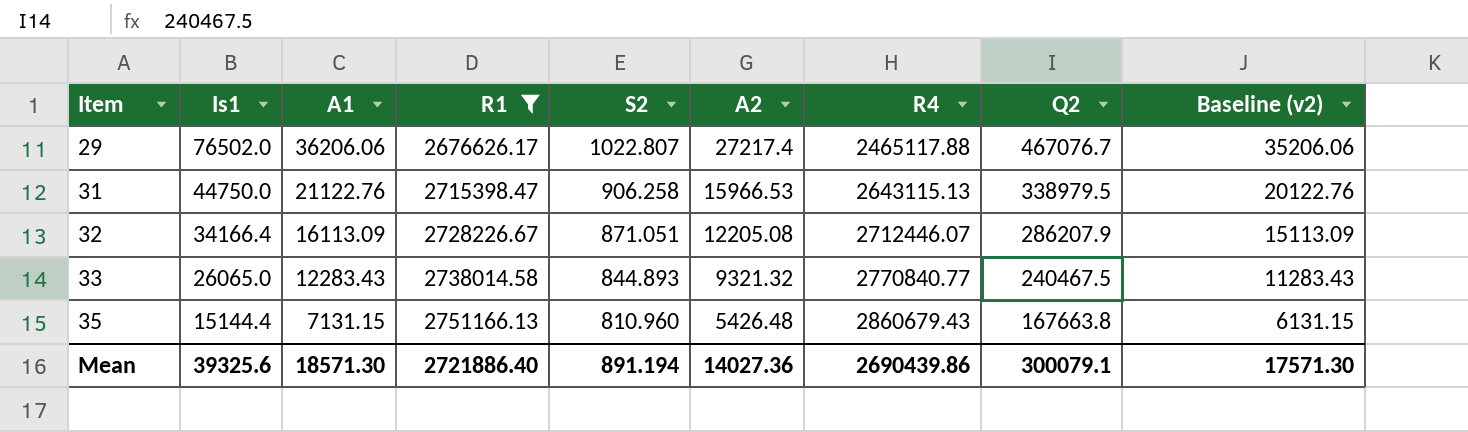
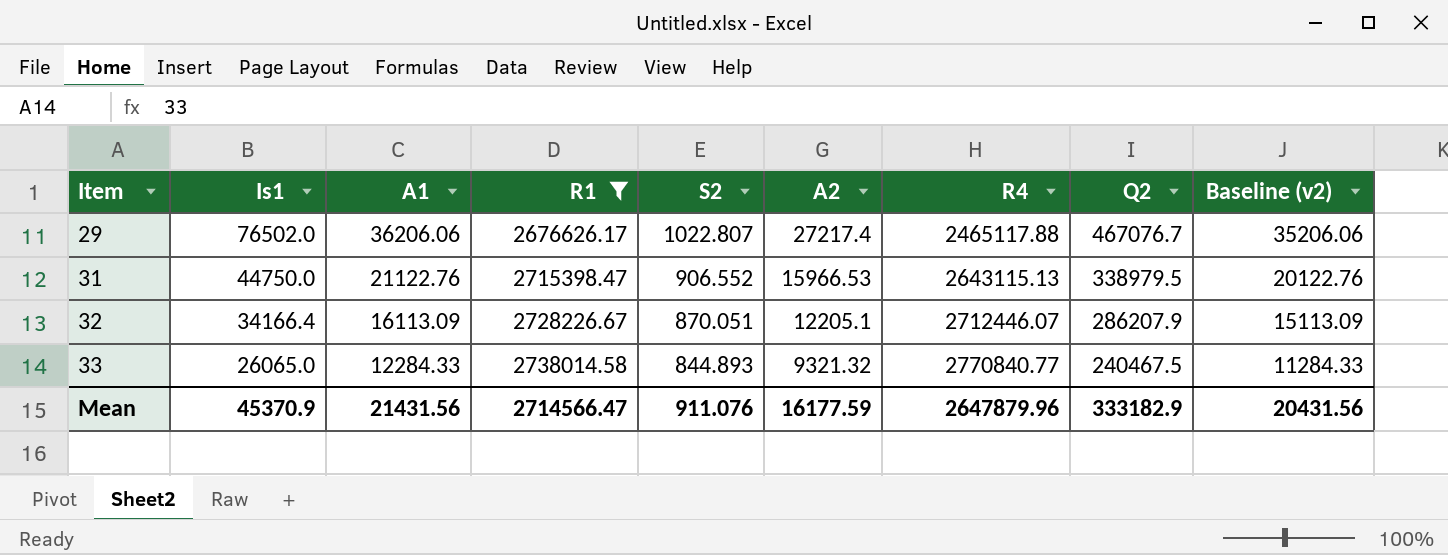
row 35: 15144.4 | 7131.15 | 2751166.13 | 810.960 | 5426.48 | 2860679.43 | 167663.8 | 6131.15 -> none
31 | S2: 906.258 -> 906.552
32 | S2: 871.051 -> 870.051
32 | A2: 12205.08 -> 12205.1
33 | A1: 12283.43 -> 12284.33
33 | Baseline (v2): 11283.43 -> 11284.33
Mean | Is1: 39325.6 -> 45370.9
Mean | A1: 18571.30 -> 21431.56
Mean | R1: 2721886.40 -> 2714566.47
Mean | S2: 891.194 -> 911.076
Mean | A2: 14027.36 -> 16177.59
Mean | R4: 2690439.86 -> 2647879.96
Mean | Q2: 300079.1 -> 333182.9
Mean | Baseline (v2): 17571.30 -> 20431.56

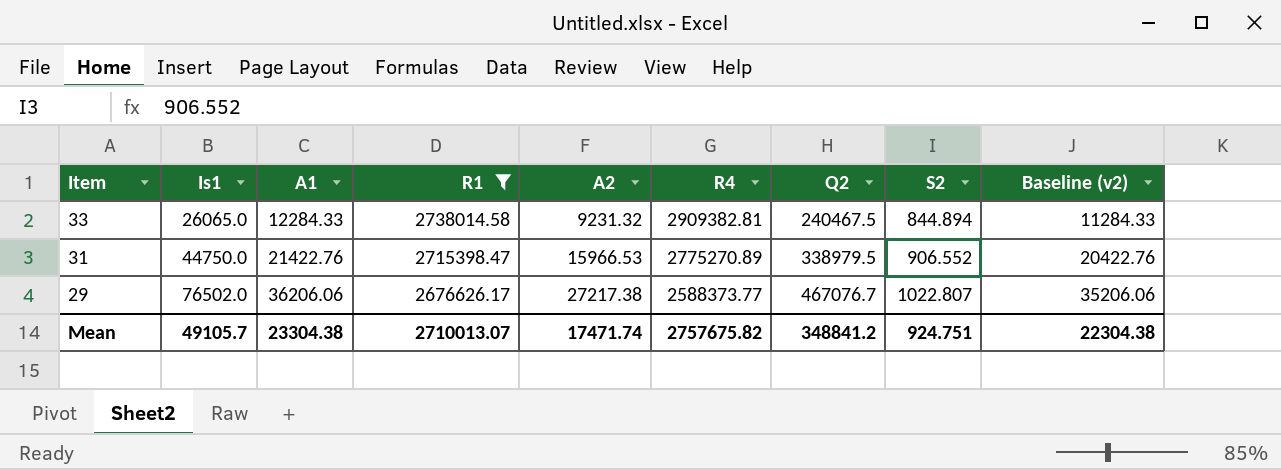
row order: Item ascending -> Item descending
column S2 | position: 5 -> 8
row 32: 34166.4 | 16113.09 | 2728226.67 | 870.051 | 12205.1 | 2712446.07 | 286207.9 | 15113.09 -> none
33 | A2: 9321.32 -> 9231.32
33 | R4: 2770840.77 -> 2909382.81
33 | S2: 844.893 -> 844.894
31 | A1: 21122.76 -> 21422.76
31 | R4: 2643115.13 -> 2775270.89
31 | Baseline (v2): 20122.76 -> 20422.76
29 | A2: 27217.4 -> 27217.38
29 | R4: 2465117.88 -> 2588373.77
Mean | Is1: 45370.9 -> 49105.7
Mean | A1: 21431.56 -> 23304.38
Mean | R1: 2714566.47 -> 2710013.07
Mean | A2: 16177.59 -> 17471.74
Mean | R4: 2647879.96 -> 2757675.82
Mean | Q2: 333182.9 -> 348841.2
Mean | S2: 911.076 -> 924.751
Mean | Baseline (v2): 20431.56 -> 22304.38

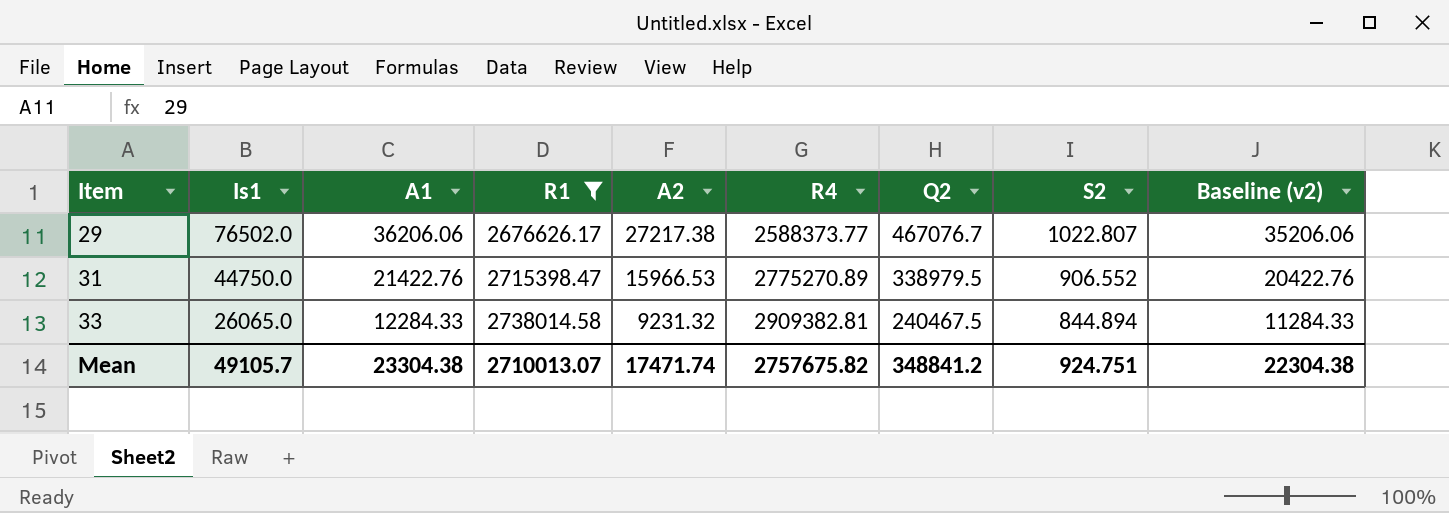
row order: Item descending -> Item ascending

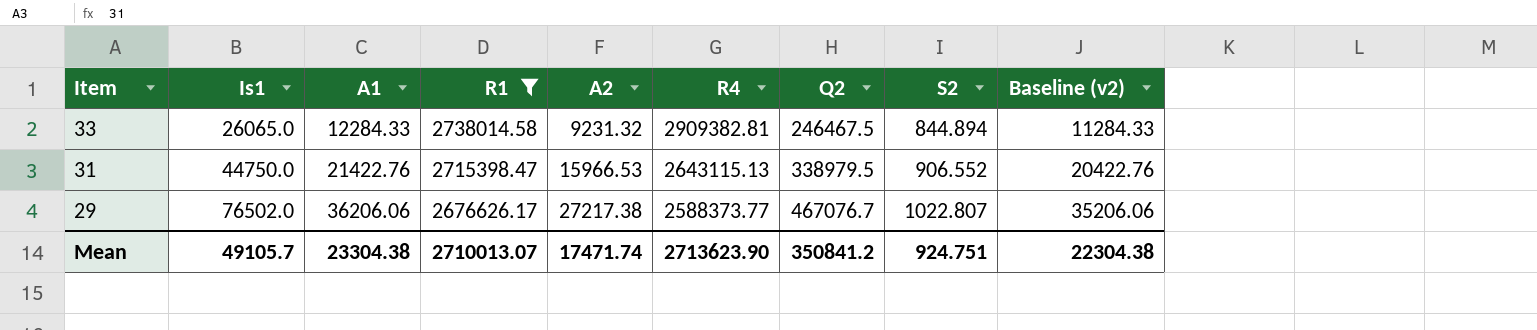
row order: Item ascending -> Item descending
33 | Q2: 240467.5 -> 246467.5
31 | R4: 2775270.89 -> 2643115.13
Mean | R4: 2757675.82 -> 2713623.90
Mean | Q2: 348841.2 -> 350841.2

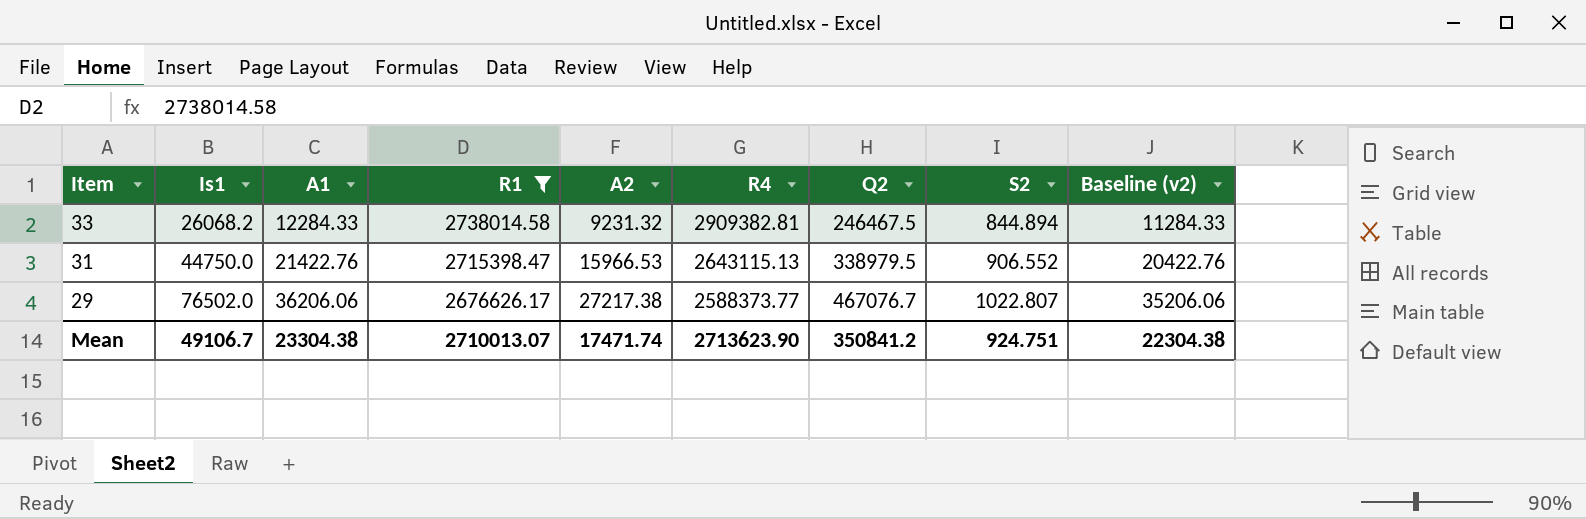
33 | Is1: 26065.0 -> 26068.2
Mean | Is1: 49105.7 -> 49106.7

